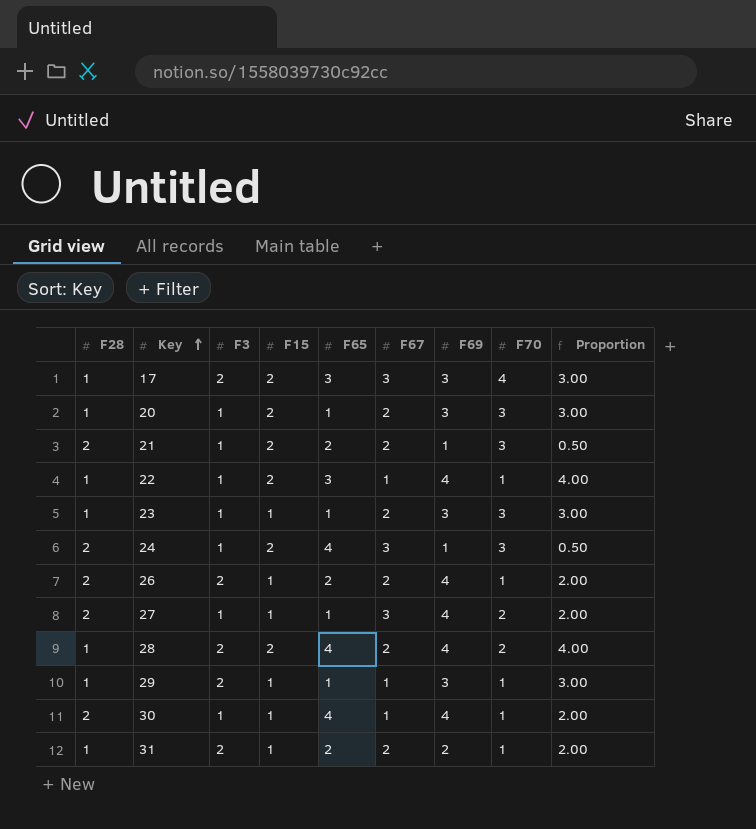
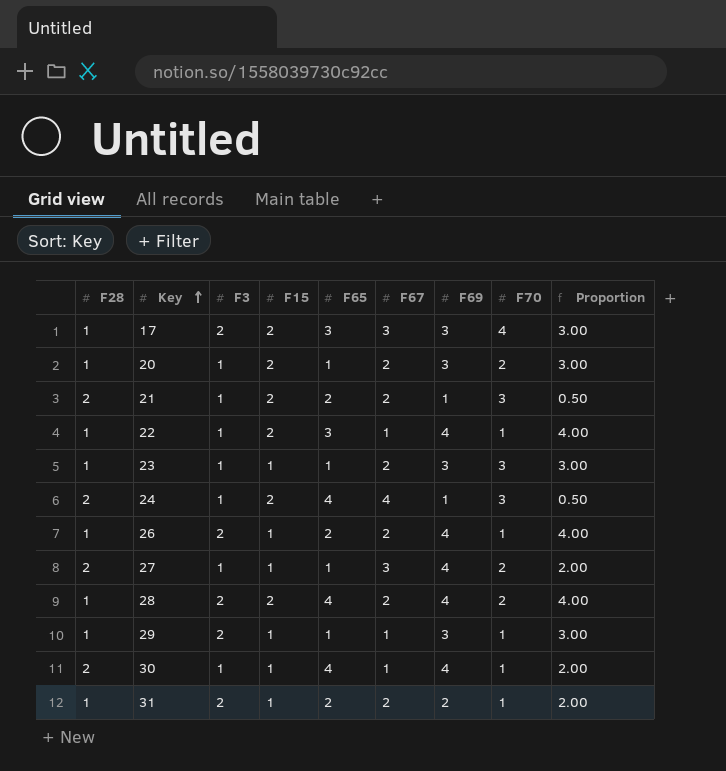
20 | F70: 3 -> 2
24 | F67: 3 -> 4
26 | F28: 2 -> 1
26 | Proportion: 2.00 -> 4.00

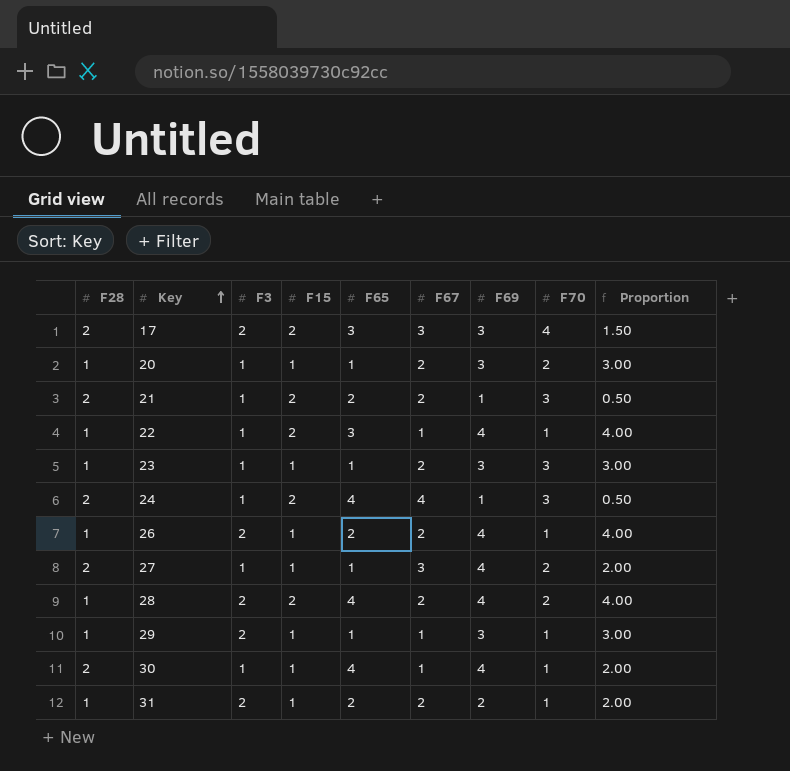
17 | F28: 1 -> 2
17 | Proportion: 3.00 -> 1.50
20 | F15: 2 -> 1

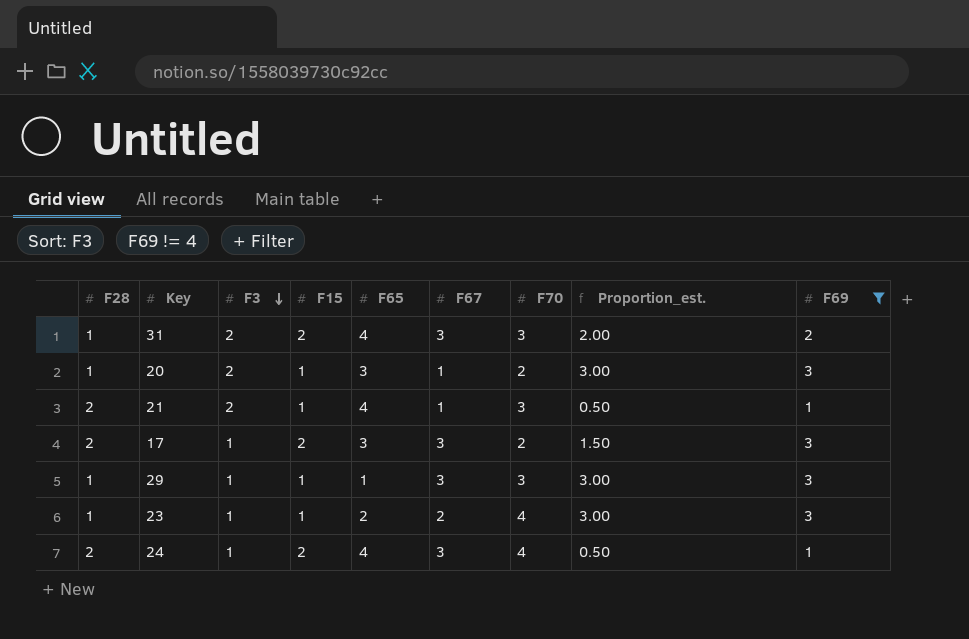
filter: none -> F69 != 4
row order: Key ascending -> F3 descending
column name: Proportion -> Proportion_est.
column F69 | position: 7 -> 9
31 | F15: 1 -> 2
31 | F65: 2 -> 4
31 | F67: 2 -> 3
31 | F70: 1 -> 3
20 | F3: 1 -> 2
20 | F65: 1 -> 3
20 | F67: 2 -> 1
21 | F3: 1 -> 2
21 | F15: 2 -> 1
21 | F65: 2 -> 4
21 | F67: 2 -> 1
17 | F3: 2 -> 1
17 | F70: 4 -> 2
29 | F3: 2 -> 1
29 | F67: 1 -> 3
29 | F70: 1 -> 3
23 | F65: 1 -> 2
23 | F70: 3 -> 4
24 | F67: 4 -> 3
24 | F70: 3 -> 4

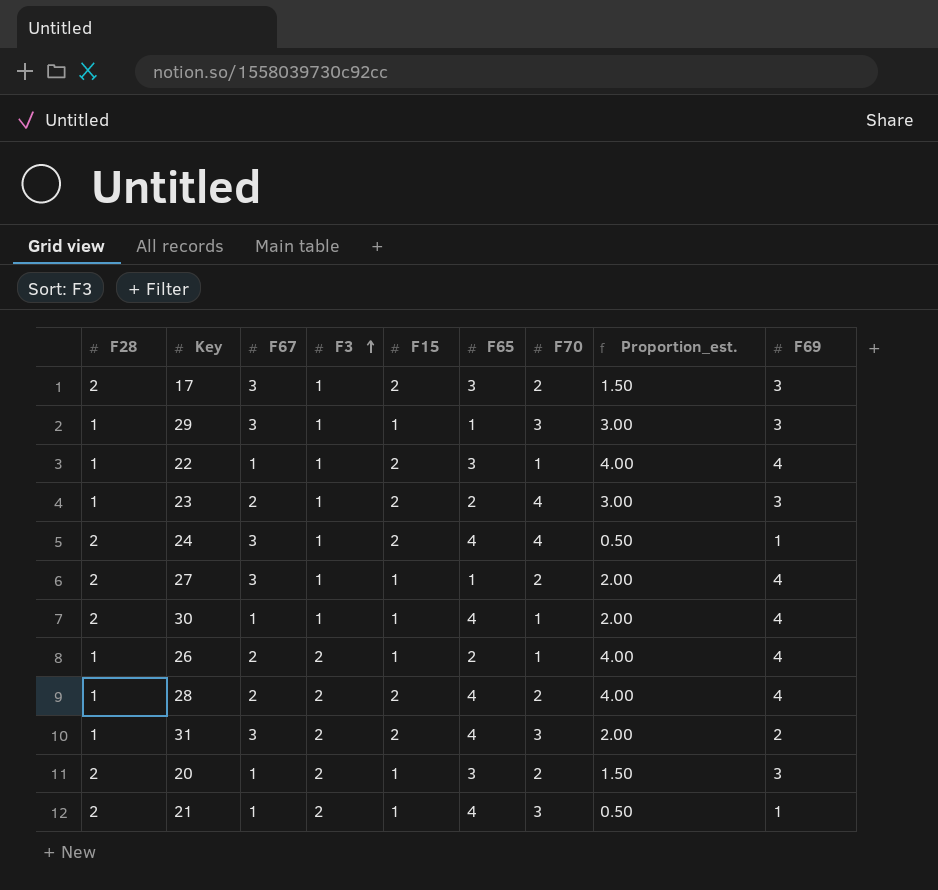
filter: F69 != 4 -> none
row order: F3 descending -> F3 ascending
column F67 | position: 6 -> 3
23 | F15: 1 -> 2
20 | F28: 1 -> 2
20 | Proportion_est.: 3.00 -> 1.50

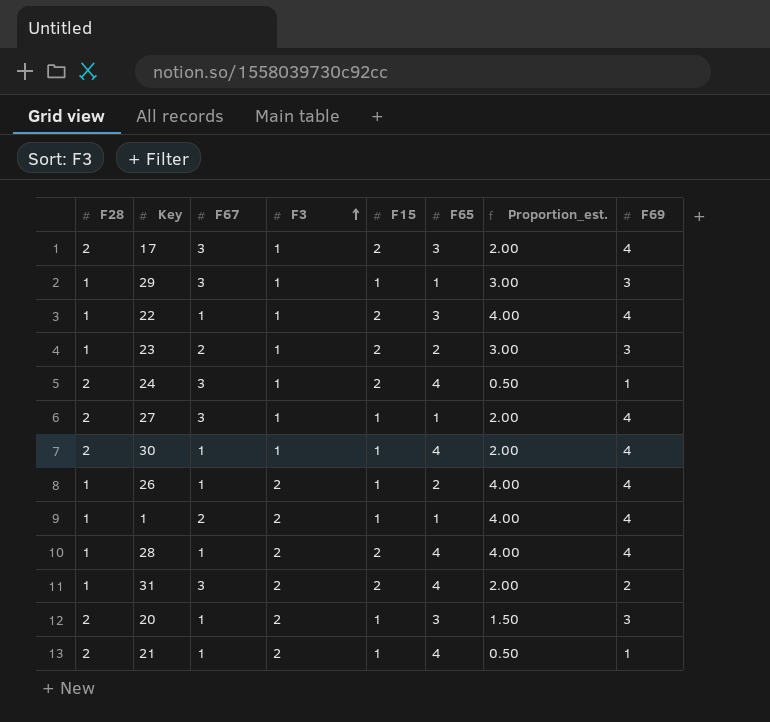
column F70 | position: 7 -> none
17 | Proportion_est.: 1.50 -> 2.00
17 | F69: 3 -> 4
26 | F67: 2 -> 1
row 1: none -> 1 | 2 | 2 | 1 | 1 | 4.00 | 4
28 | F67: 2 -> 1

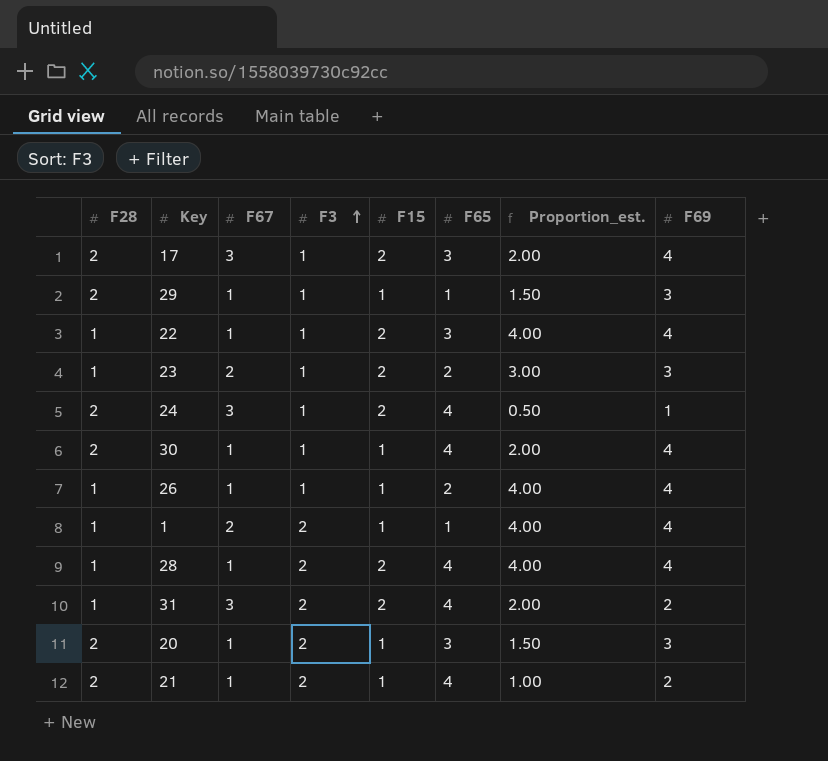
row 27: 2 | 3 | 1 | 1 | 1 | 2.00 | 4 -> none
29 | F28: 1 -> 2
29 | F67: 3 -> 1
29 | Proportion_est.: 3.00 -> 1.50
26 | F3: 2 -> 1
21 | Proportion_est.: 0.50 -> 1.00
21 | F69: 1 -> 2

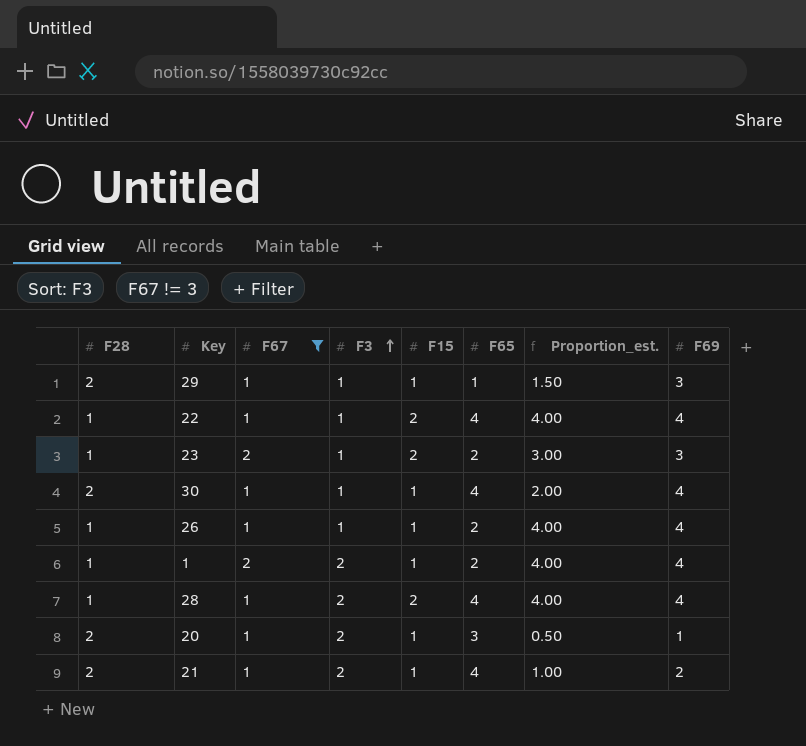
filter: none -> F67 != 3
22 | F65: 3 -> 4
1 | F65: 1 -> 2
20 | Proportion_est.: 1.50 -> 0.50
20 | F69: 3 -> 1

